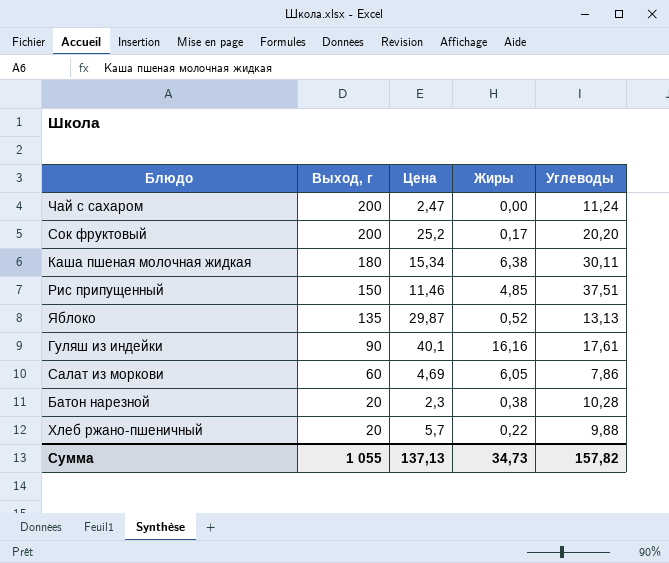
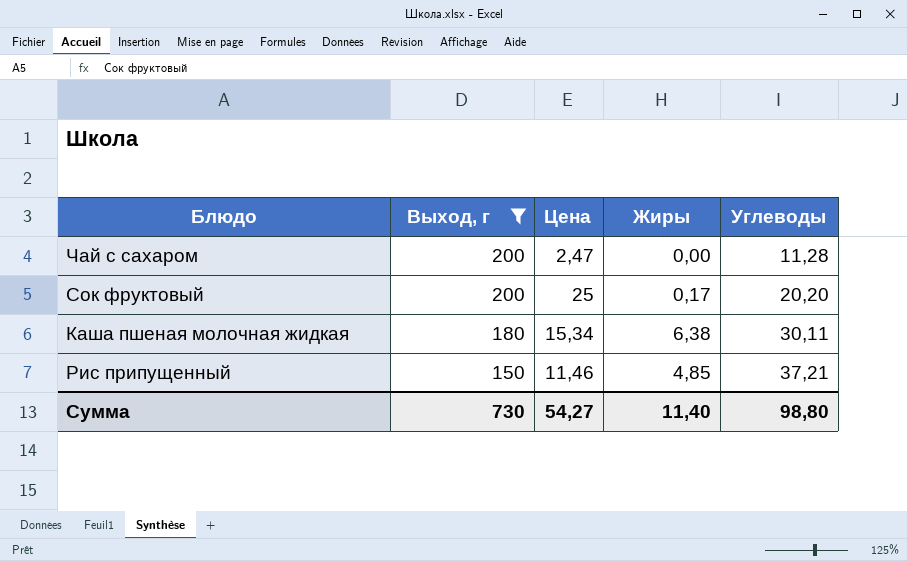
filter: none -> Выход, г >= 150
Чай с сахаром | Углеводы: 11,24 -> 11,28
Сок фруктовый | Цена: 25,2 -> 25
Рис припущенный | Углеводы: 37,51 -> 37,21
Сумма | Выход, г: 1 055 -> 730
Сумма | Цена: 137,13 -> 54,27
Сумма | Жиры: 34,73 -> 11,40
Сумма | Углеводы: 157,82 -> 98,80

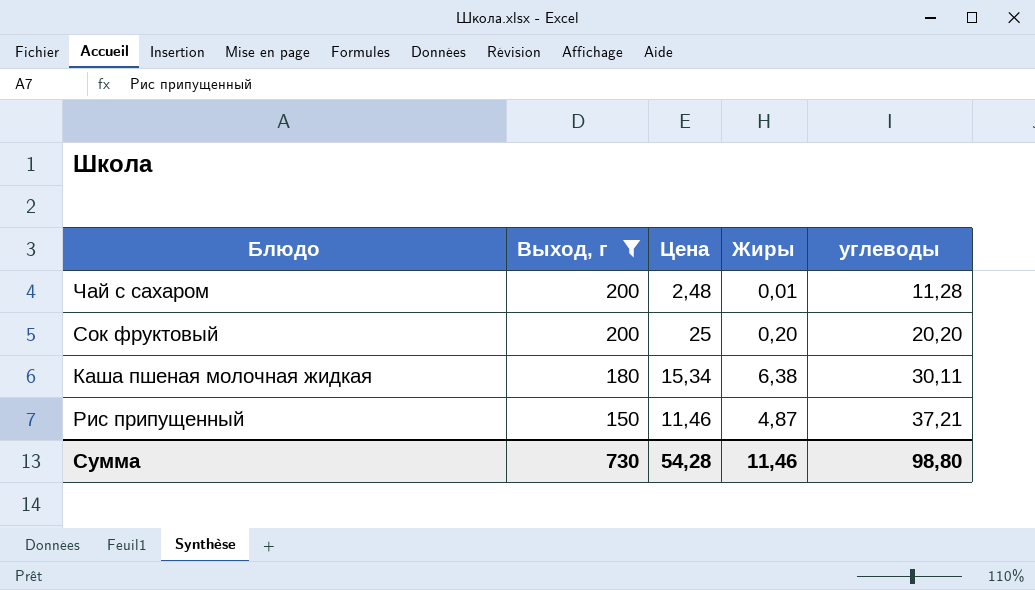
column name: Углеводы -> углеводы
Чай с сахаром | Цена: 2,47 -> 2,48
Чай с сахаром | Жиры: 0,00 -> 0,01
Сок фруктовый | Жиры: 0,17 -> 0,20
Рис припущенный | Жиры: 4,85 -> 4,87
Сумма | Цена: 54,27 -> 54,28
Сумма | Жиры: 11,40 -> 11,46

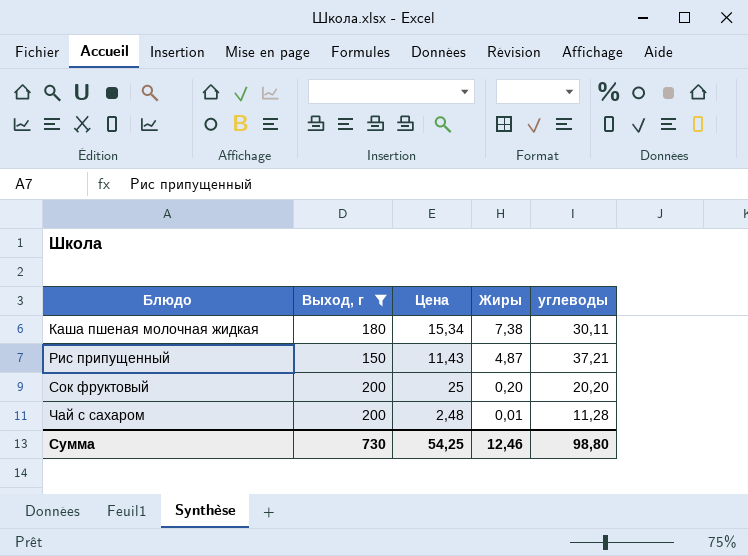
row order: Выход, г descending -> Блюдо ascending
Каша пшеная молочная жидкая | Жиры: 6,38 -> 7,38
Рис припущенный | Цена: 11,46 -> 11,43
Сумма | Цена: 54,28 -> 54,25
Сумма | Жиры: 11,46 -> 12,46

